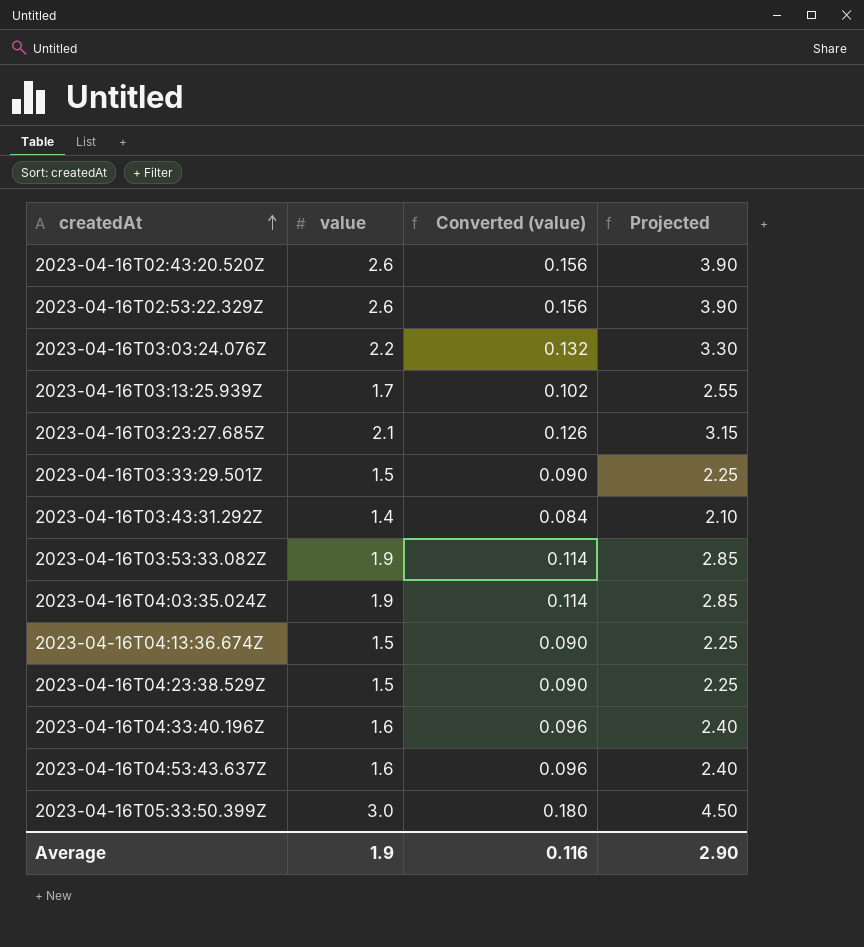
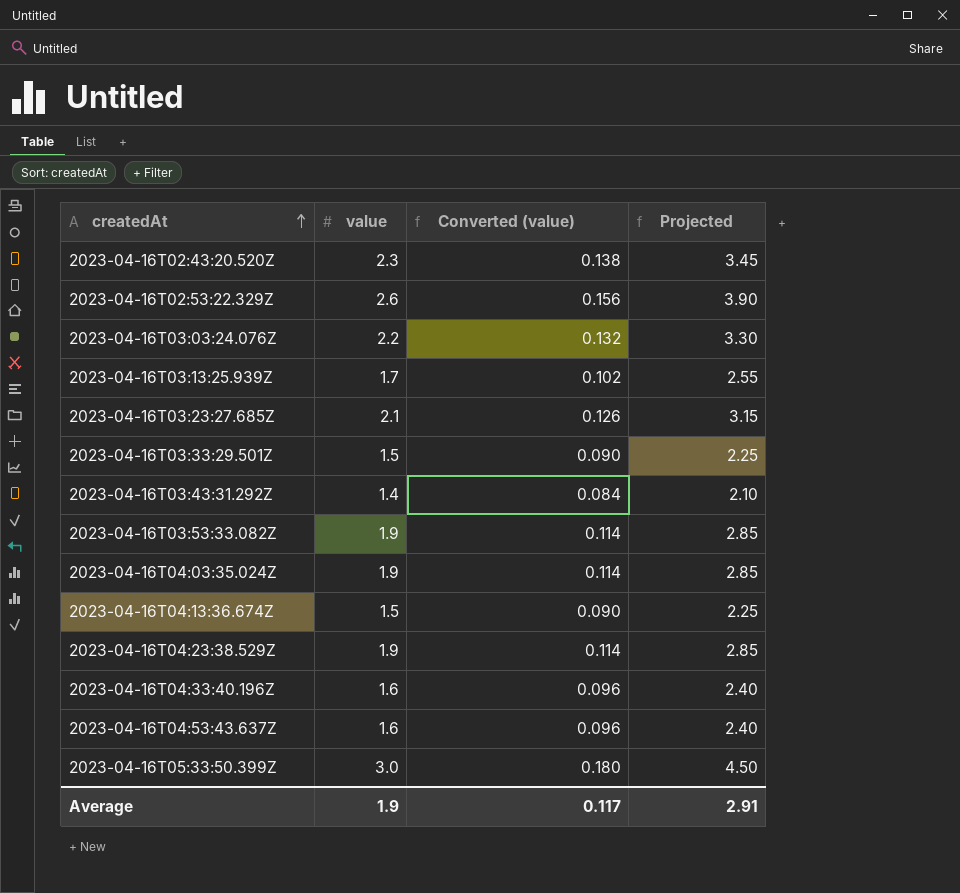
2023-04-16T02:43:20.520Z | value: 2.6 -> 2.3
2023-04-16T02:43:20.520Z | Converted (value): 0.156 -> 0.138
2023-04-16T02:43:20.520Z | Projected: 3.90 -> 3.45
2023-04-16T04:23:38.529Z | value: 1.5 -> 1.9
2023-04-16T04:23:38.529Z | Converted (value): 0.090 -> 0.114
2023-04-16T04:23:38.529Z | Projected: 2.25 -> 2.85
Average | Converted (value): 0.116 -> 0.117
Average | Projected: 2.90 -> 2.91

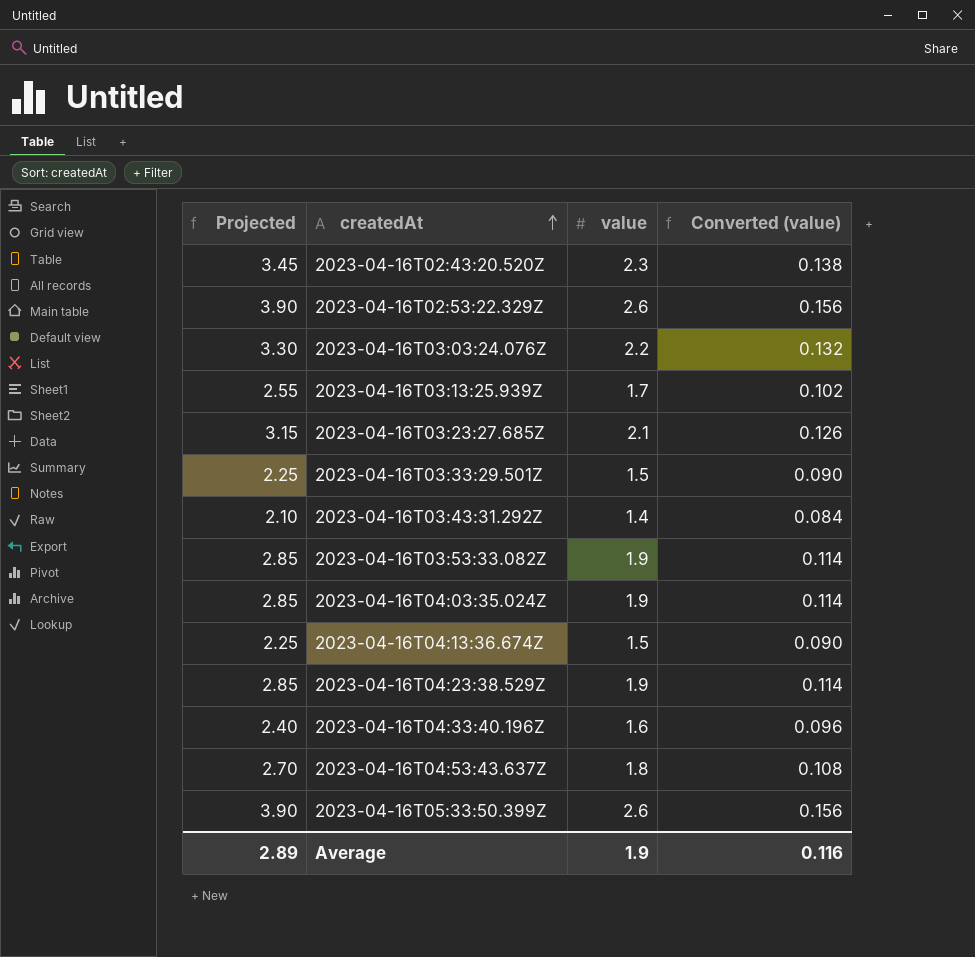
column Projected | position: 4 -> 1
2023-04-16T04:53:43.637Z | Projected: 2.40 -> 2.70
2023-04-16T04:53:43.637Z | value: 1.6 -> 1.8
2023-04-16T04:53:43.637Z | Converted (value): 0.096 -> 0.108
2023-04-16T05:33:50.399Z | Projected: 4.50 -> 3.90
2023-04-16T05:33:50.399Z | value: 3.0 -> 2.6
2023-04-16T05:33:50.399Z | Converted (value): 0.180 -> 0.156
Average | Projected: 2.91 -> 2.89
Average | Converted (value): 0.117 -> 0.116

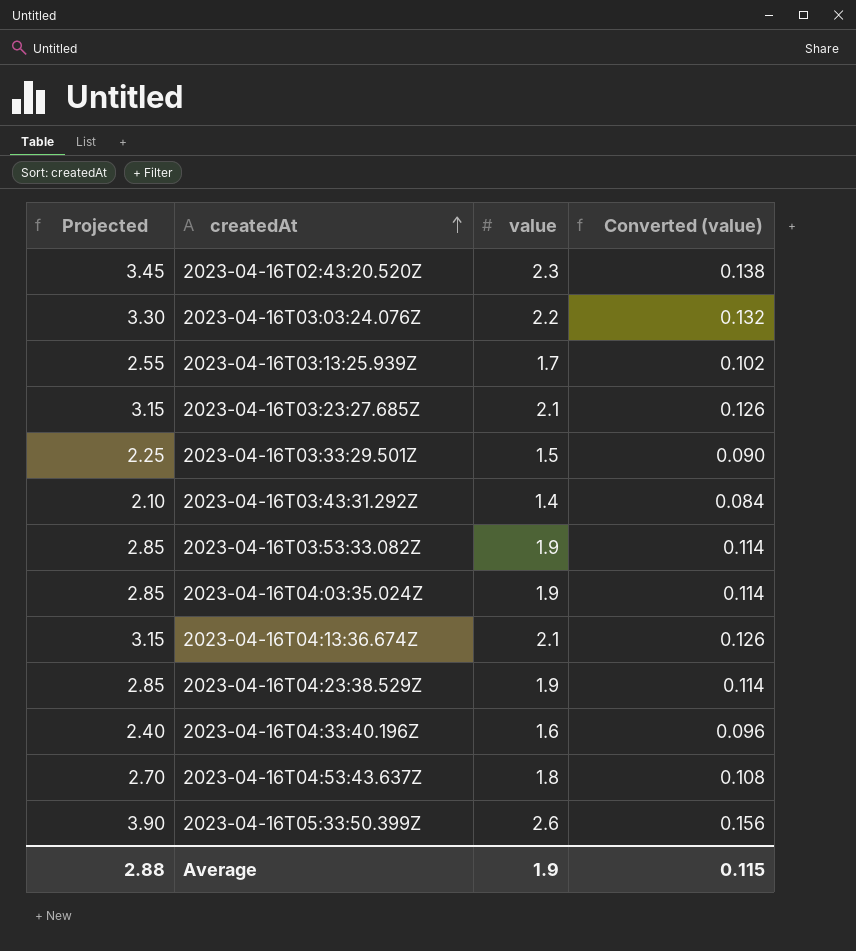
row 2023-04-16T02:53:22.329Z: 3.90 | 2.6 | 0.156 -> none
2023-04-16T04:13:36.674Z | Projected: 2.25 -> 3.15
2023-04-16T04:13:36.674Z | value: 1.5 -> 2.1
2023-04-16T04:13:36.674Z | Converted (value): 0.090 -> 0.126
Average | Projected: 2.89 -> 2.88
Average | Converted (value): 0.116 -> 0.115

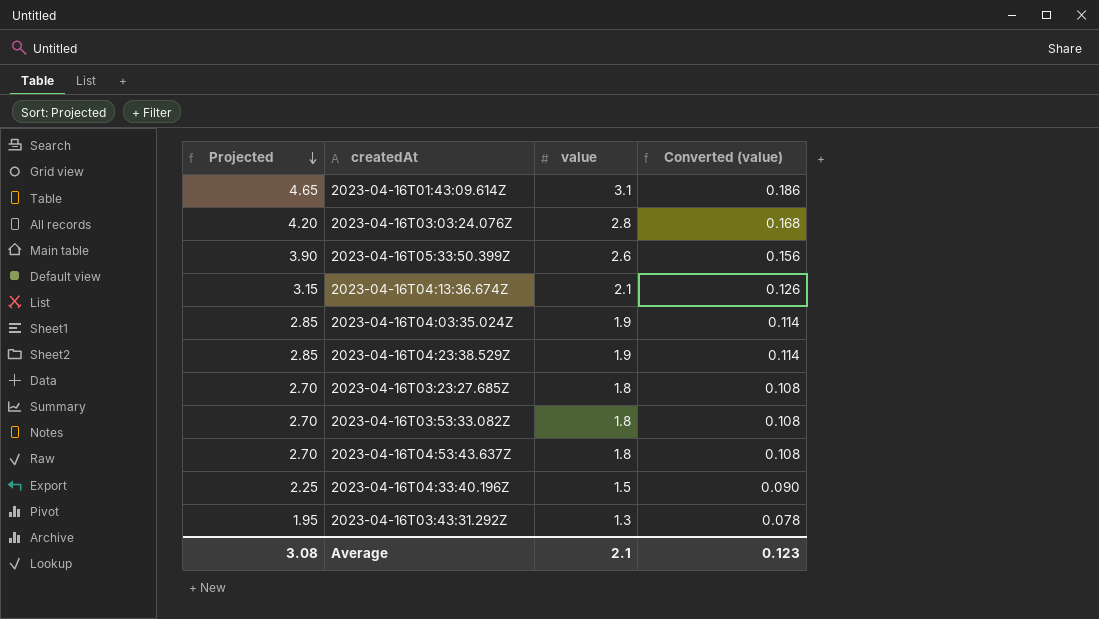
row order: createdAt ascending -> Projected descending
row 2023-04-16T02:43:20.520Z: 3.45 | 2.3 | 0.138 -> none
row 2023-04-16T03:13:25.939Z: 2.55 | 1.7 | 0.102 -> none
row 2023-04-16T03:33:29.501Z: 2.25 | 1.5 | 0.090 -> none
row 2023-04-16T01:43:09.614Z: none -> 4.65 | 3.1 | 0.186
2023-04-16T03:03:24.076Z | Projected: 3.30 -> 4.20
2023-04-16T03:03:24.076Z | value: 2.2 -> 2.8
2023-04-16T03:03:24.076Z | Converted (value): 0.132 -> 0.168
2023-04-16T03:23:27.685Z | Projected: 3.15 -> 2.70
2023-04-16T03:23:27.685Z | value: 2.1 -> 1.8
2023-04-16T03:23:27.685Z | Converted (value): 0.126 -> 0.108
2023-04-16T03:53:33.082Z | Projected: 2.85 -> 2.70
2023-04-16T03:53:33.082Z | value: 1.9 -> 1.8
2023-04-16T03:53:33.082Z | Converted (value): 0.114 -> 0.108
2023-04-16T04:33:40.196Z | Projected: 2.40 -> 2.25
2023-04-16T04:33:40.196Z | value: 1.6 -> 1.5
2023-04-16T04:33:40.196Z | Converted (value): 0.096 -> 0.090
2023-04-16T03:43:31.292Z | Projected: 2.10 -> 1.95
2023-04-16T03:43:31.292Z | value: 1.4 -> 1.3
2023-04-16T03:43:31.292Z | Converted (value): 0.084 -> 0.078
Average | Projected: 2.88 -> 3.08
Average | value: 1.9 -> 2.1
Average | Converted (value): 0.115 -> 0.123

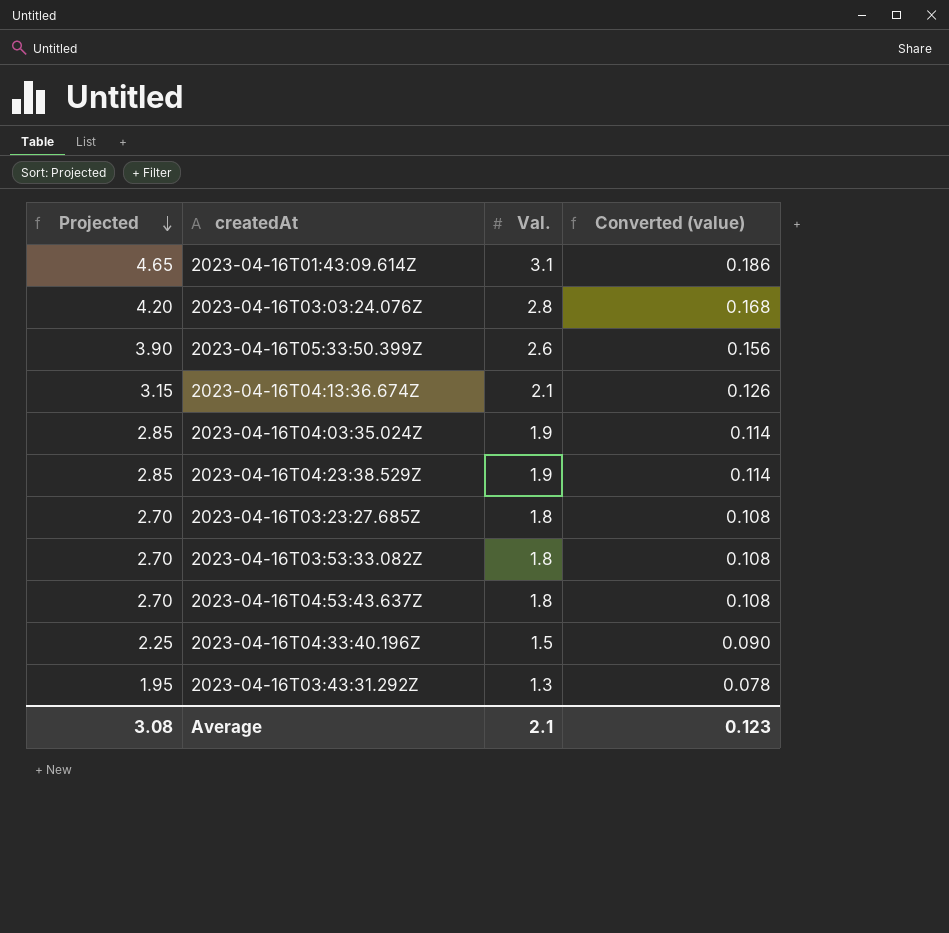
column name: value -> Val.

